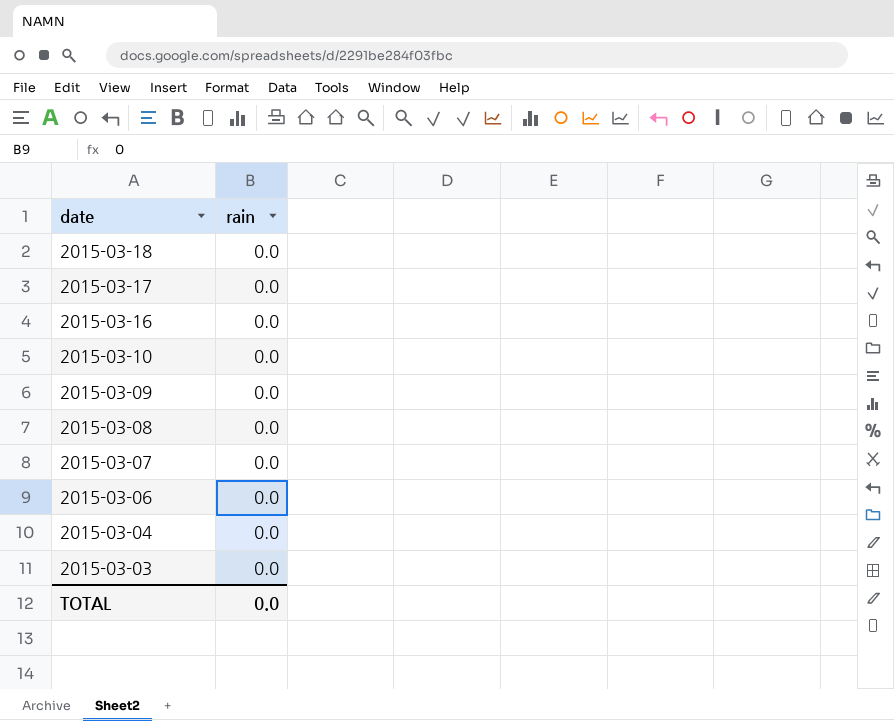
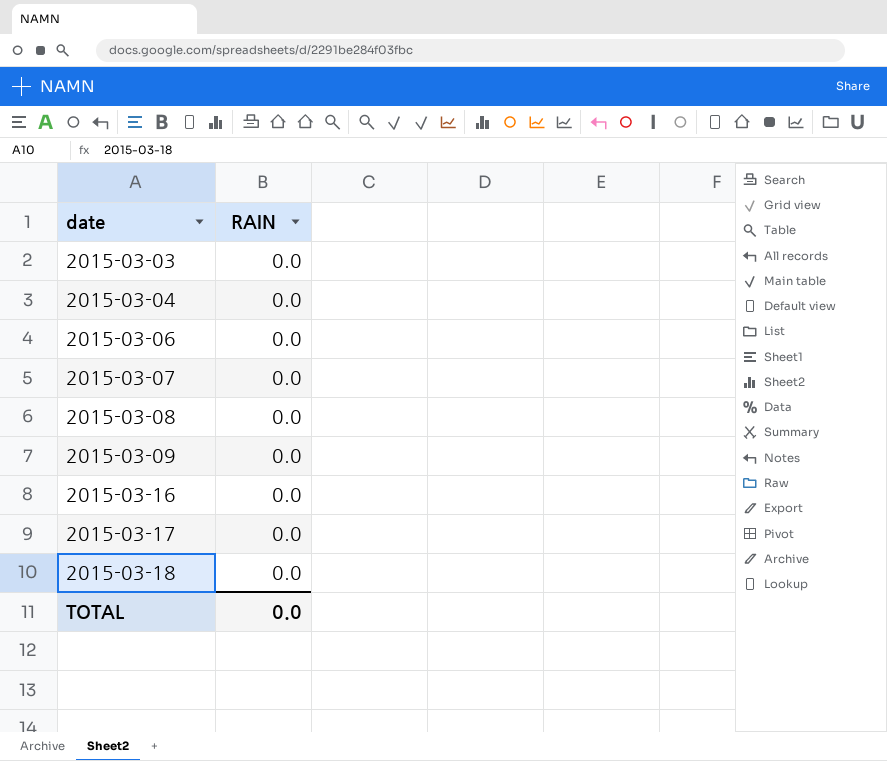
row order: date descending -> date ascending
column name: rain -> RAIN
row 2015-03-10: 0.0 -> none

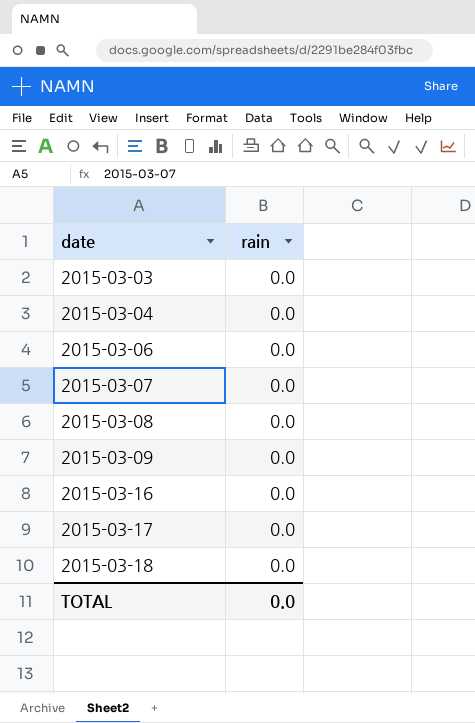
column name: RAIN -> rain

